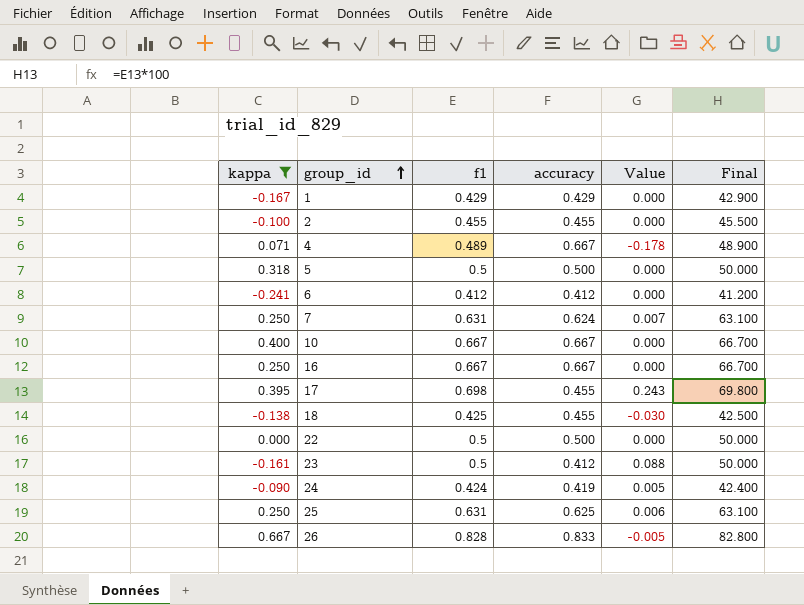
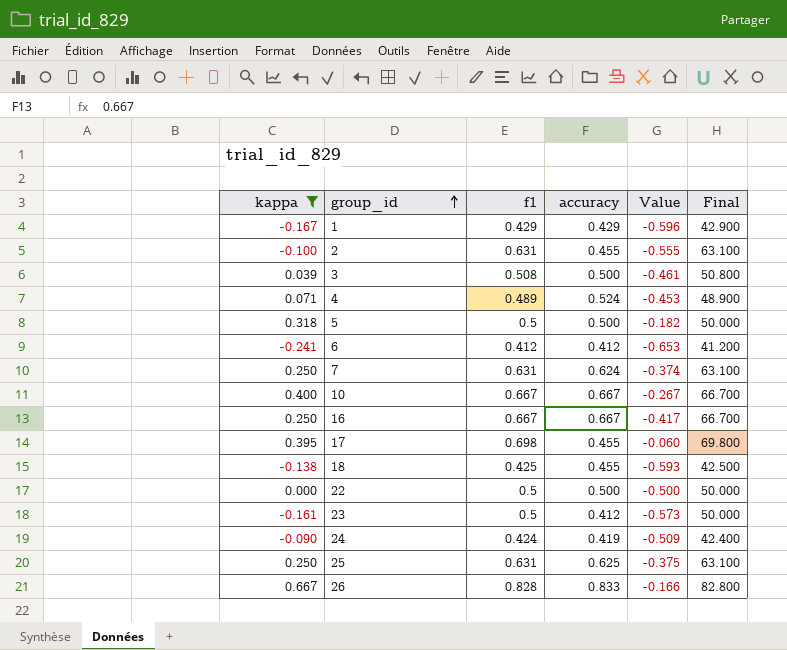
column Value | formula: [f1] - [accuracy] -> [kappa] - [accuracy]
2 | f1: 0.455 -> 0.631
2 | Final: 45.500 -> 63.100
row 3: none -> 0.039 | 0.508 | 0.500 | -0.461 | 50.800
4 | accuracy: 0.667 -> 0.524

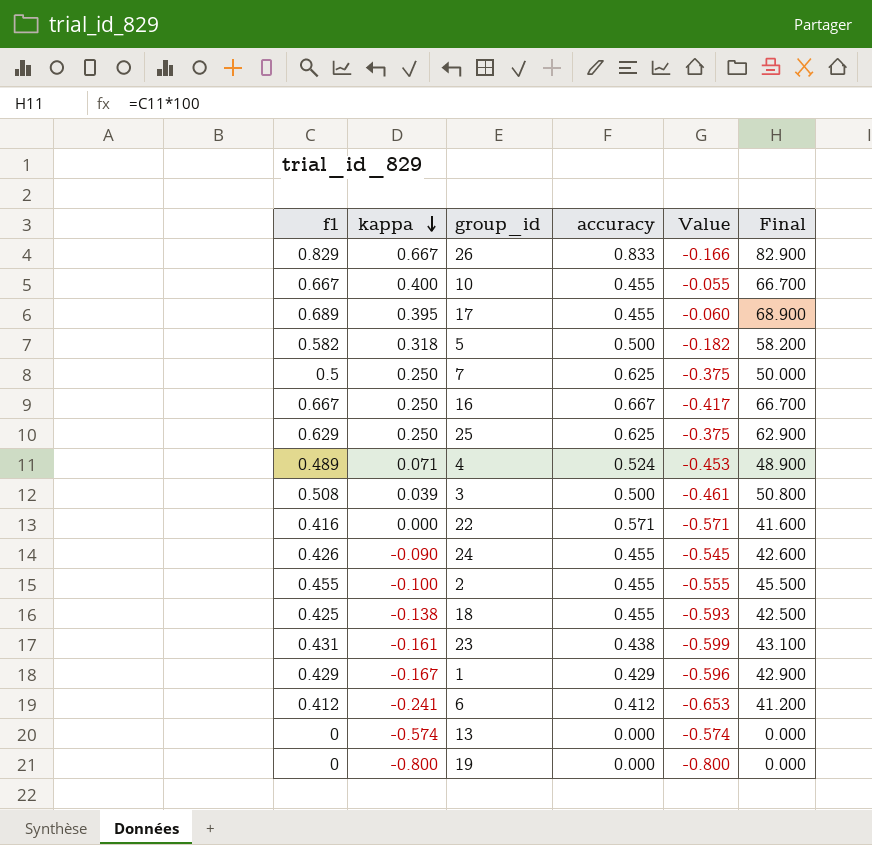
filter: kappa >= -0.241 -> none
row order: group_id ascending -> kappa descending
column f1 | position: 3 -> 1
26 | f1: 0.828 -> 0.829
26 | Final: 82.800 -> 82.900
10 | accuracy: 0.667 -> 0.455
10 | Value: -0.267 -> -0.055
17 | f1: 0.698 -> 0.689
17 | Final: 69.800 -> 68.900
5 | f1: 0.5 -> 0.582
5 | Final: 50.000 -> 58.200
7 | f1: 0.631 -> 0.5
7 | accuracy: 0.624 -> 0.625
7 | Value: -0.374 -> -0.375
7 | Final: 63.100 -> 50.000
25 | f1: 0.631 -> 0.629
25 | Final: 63.100 -> 62.900
22 | f1: 0.5 -> 0.416
22 | accuracy: 0.500 -> 0.571
22 | Value: -0.500 -> -0.571
22 | Final: 50.000 -> 41.600
24 | f1: 0.424 -> 0.426
24 | accuracy: 0.419 -> 0.455
24 | Value: -0.509 -> -0.545
24 | Final: 42.400 -> 42.600
2 | f1: 0.631 -> 0.455
2 | Final: 63.100 -> 45.500
23 | f1: 0.5 -> 0.431
23 | accuracy: 0.412 -> 0.438
23 | Value: -0.573 -> -0.599
23 | Final: 50.000 -> 43.100

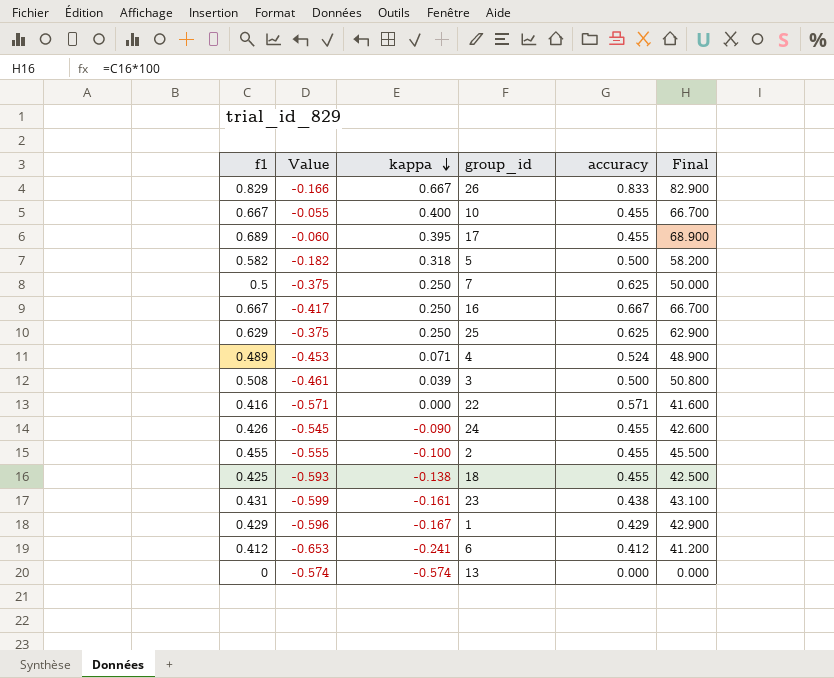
column Value | position: 5 -> 2
row 19: 0 | -0.800 | 0.000 | -0.800 | 0.000 -> none

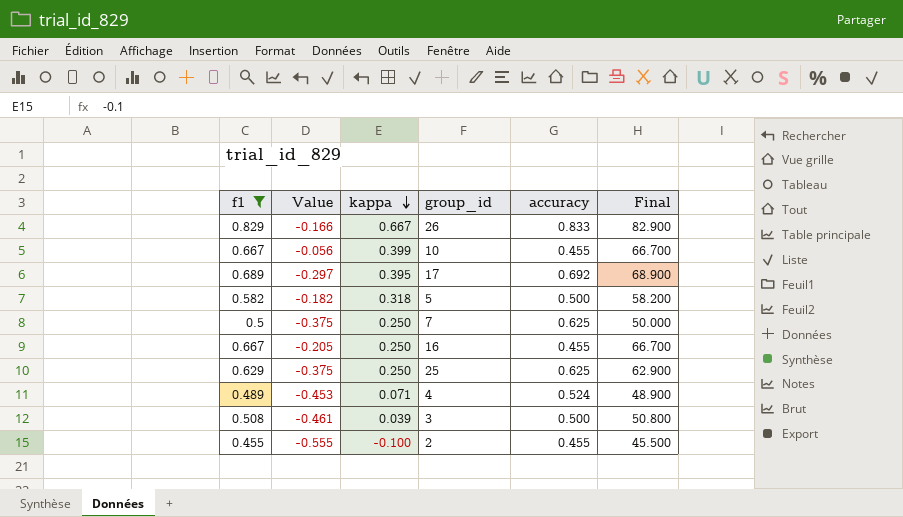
filter: none -> f1 >= 0.455
10 | Value: -0.055 -> -0.056
10 | kappa: 0.400 -> 0.399
17 | Value: -0.060 -> -0.297
17 | accuracy: 0.455 -> 0.692
16 | Value: -0.417 -> -0.205
16 | accuracy: 0.667 -> 0.455

